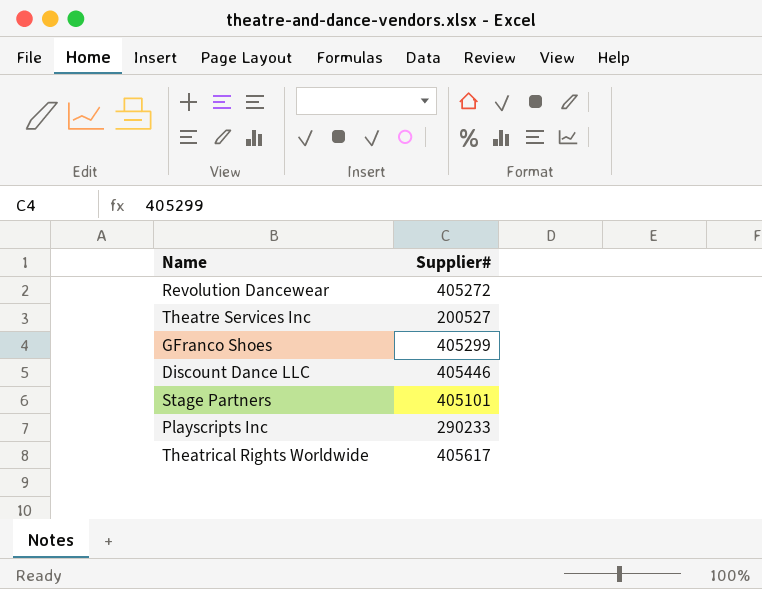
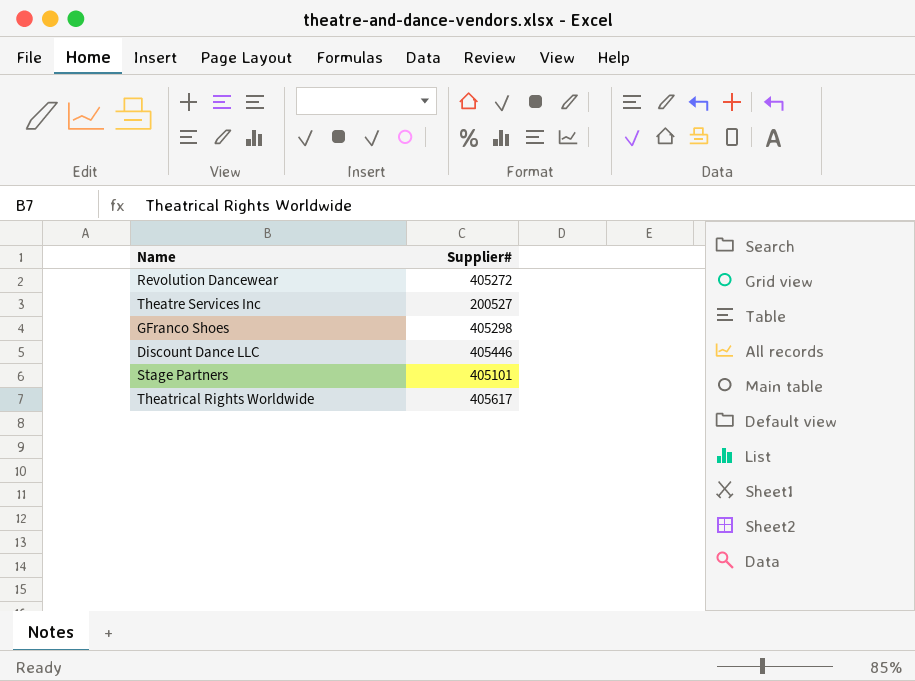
row Playscripts Inc: 290233 -> none
GFranco Shoes | Supplier#: 405299 -> 405298

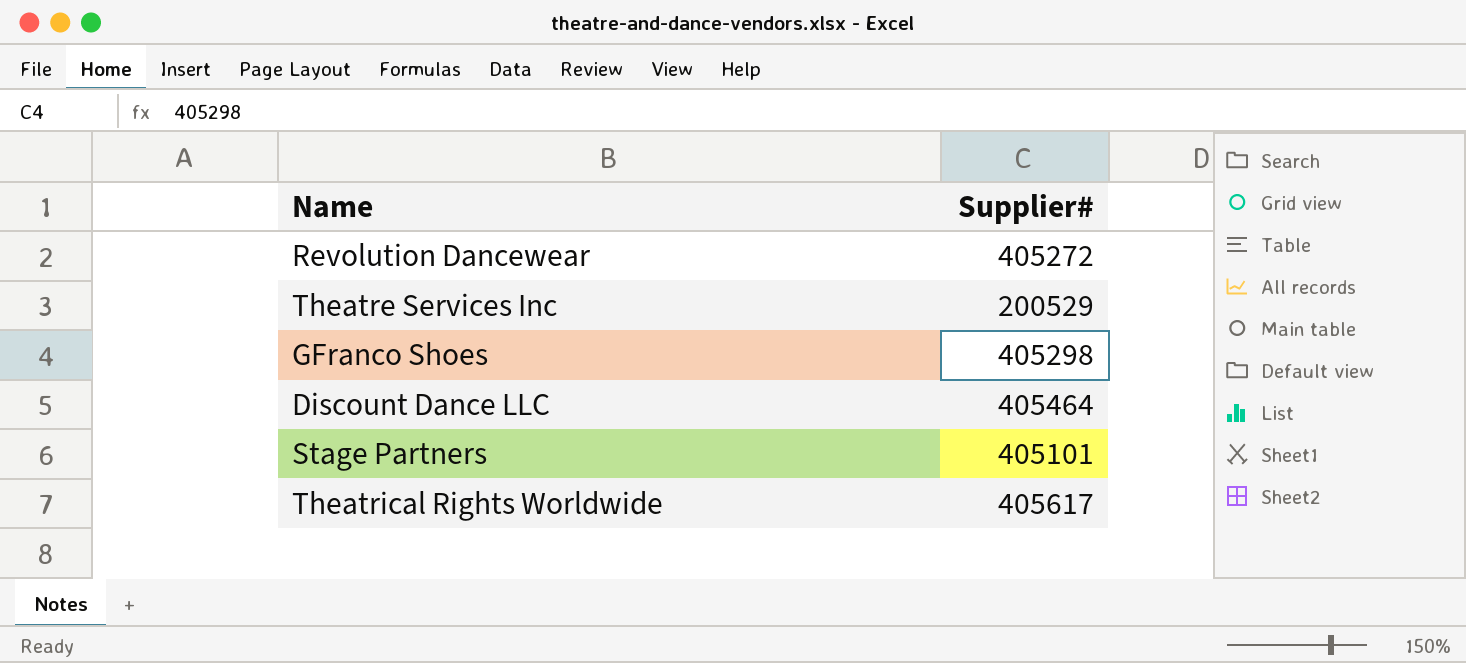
Theatre Services Inc | Supplier#: 200527 -> 200529
Discount Dance LLC | Supplier#: 405446 -> 405464

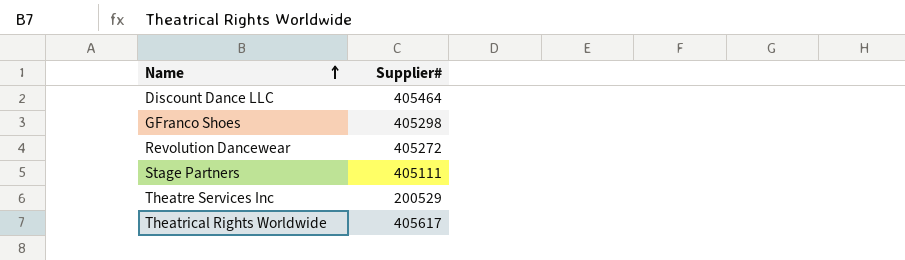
row order: none -> Name ascending
Stage Partners | Supplier#: 405101 -> 405111

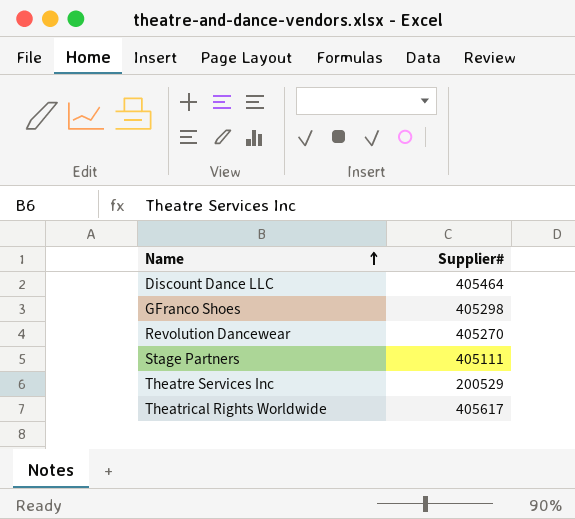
Revolution Dancewear | Supplier#: 405272 -> 405270

